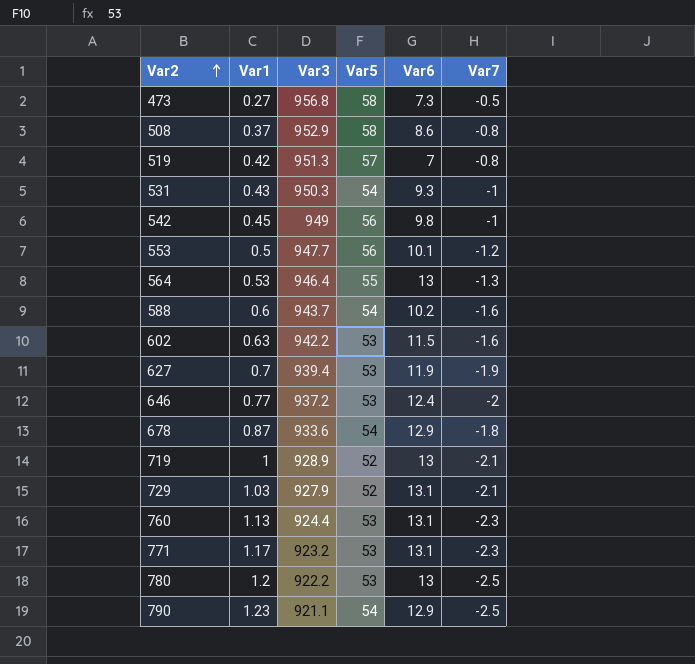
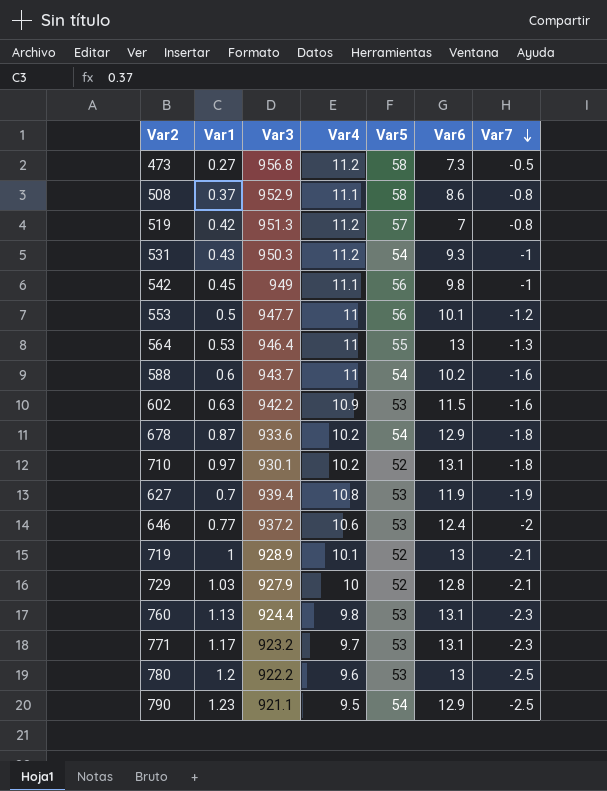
row order: Var2 ascending -> Var7 descending
column Var4 | position: none -> 4
row 710: none -> 0.97 | 930.1 | 10.2 | 52 | 13.1 | -1.8
729 | Var6: 13.1 -> 12.8

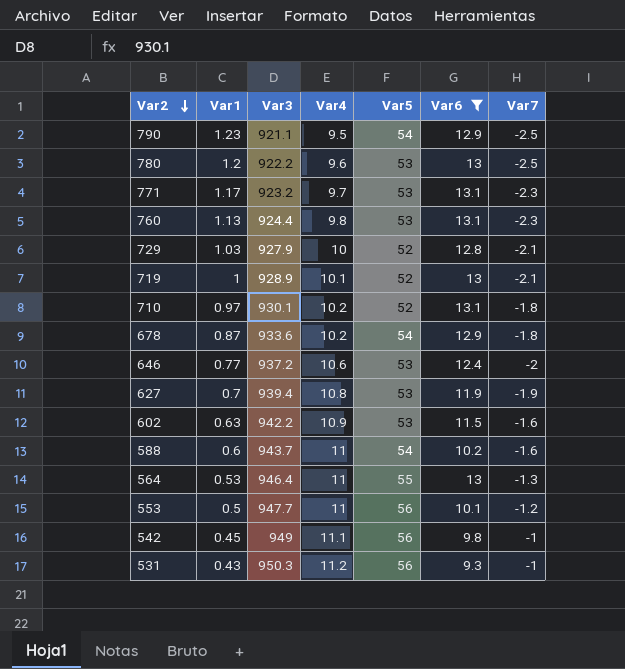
filter: none -> Var6 >= 9.3
row order: Var7 descending -> Var2 descending
531 | Var5: 54 -> 56

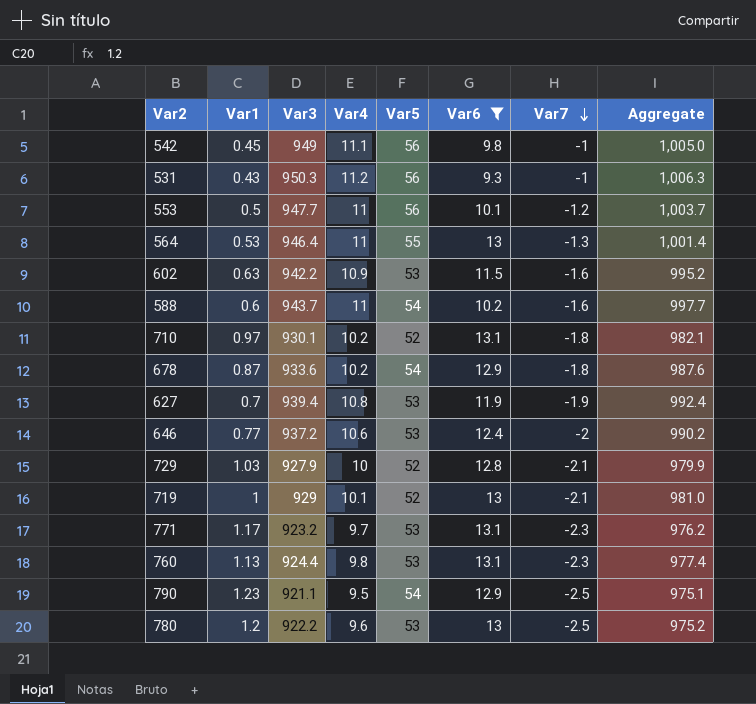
row order: Var2 descending -> Var7 descending
column Aggregate | formula: none -> [Var3] + [Var5]
719 | Var3: 928.9 -> 929

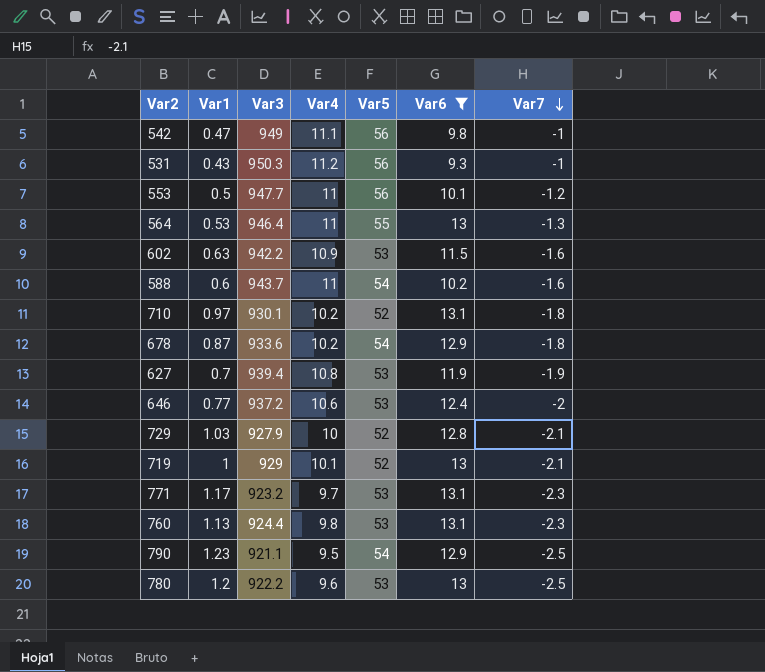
column Aggregate | formula: [Var3] + [Var5] -> none
542 | Var1: 0.45 -> 0.47

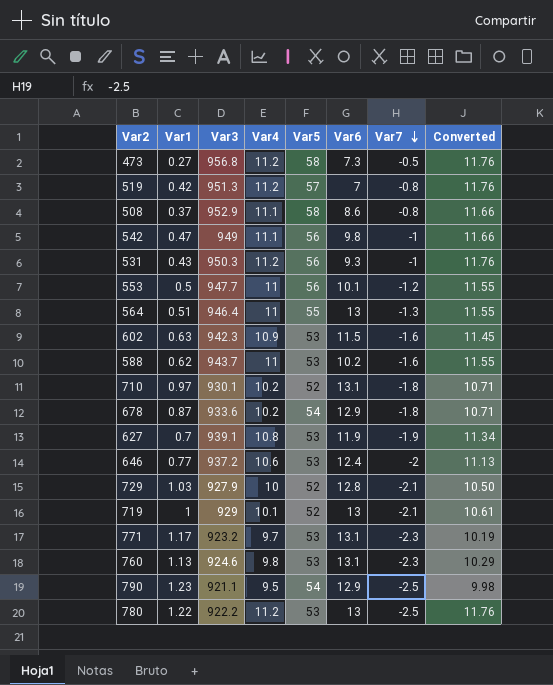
filter: Var6 >= 9.3 -> none
column Converted | formula: none -> [Var4] * 1.05
564 | Var1: 0.53 -> 0.51
602 | Var3: 942.2 -> 942.3
588 | Var1: 0.6 -> 0.62
588 | Var5: 54 -> 53
627 | Var3: 939.4 -> 939.1
760 | Var3: 924.4 -> 924.6
780 | Var1: 1.2 -> 1.22
780 | Var4: 9.6 -> 11.2

